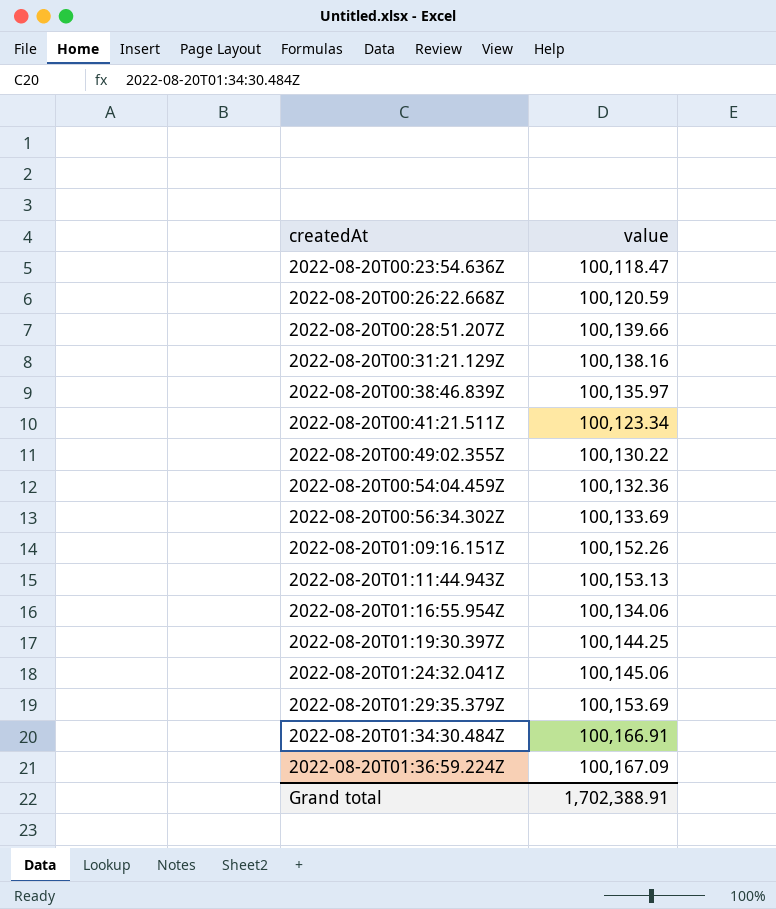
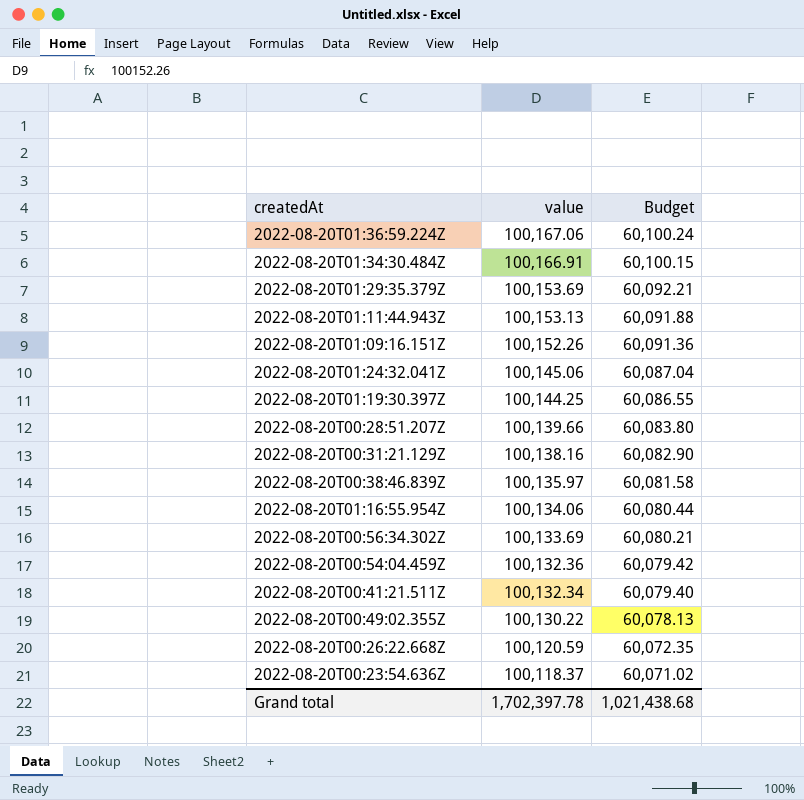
row order: createdAt ascending -> value descending
column Budget | formula: none -> [value] * 0.6
2022-08-20T01:36:59.224Z | value: 100,167.09 -> 100,167.06
2022-08-20T00:41:21.511Z | value: 100,123.34 -> 100,132.34
2022-08-20T00:23:54.636Z | value: 100,118.47 -> 100,118.37
Grand total | value: 1,702,388.91 -> 1,702,397.78

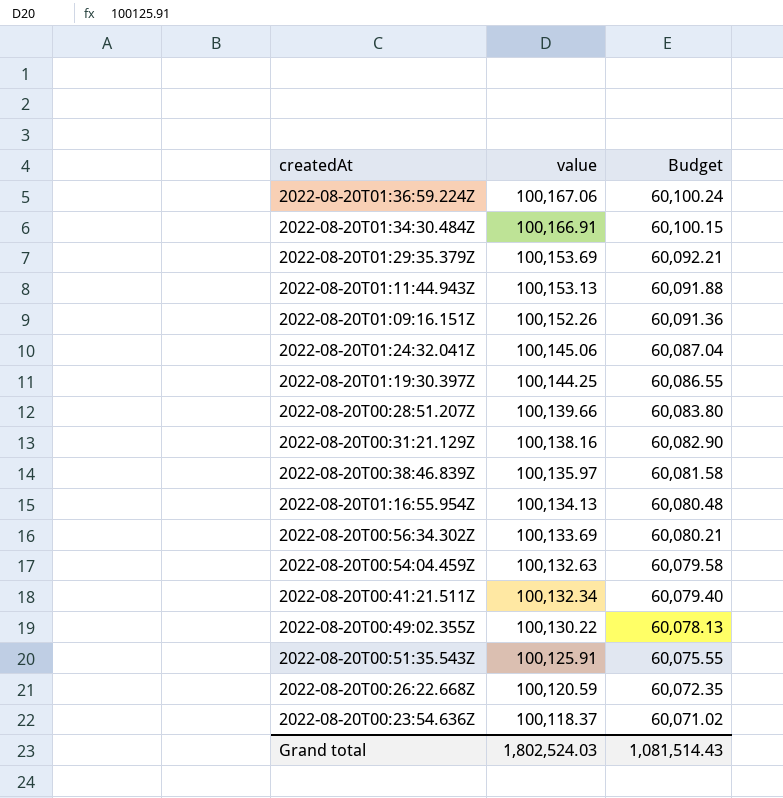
2022-08-20T01:16:55.954Z | value: 100,134.06 -> 100,134.13
2022-08-20T01:16:55.954Z | Budget: 60,080.44 -> 60,080.48
2022-08-20T00:54:04.459Z | value: 100,132.36 -> 100,132.63
2022-08-20T00:54:04.459Z | Budget: 60,079.42 -> 60,079.58
row 2022-08-20T00:51:35.543Z: none -> 100,125.91 | 60,075.55
Grand total | value: 1,702,397.78 -> 1,802,524.03
Grand total | Budget: 1,021,438.68 -> 1,081,514.43

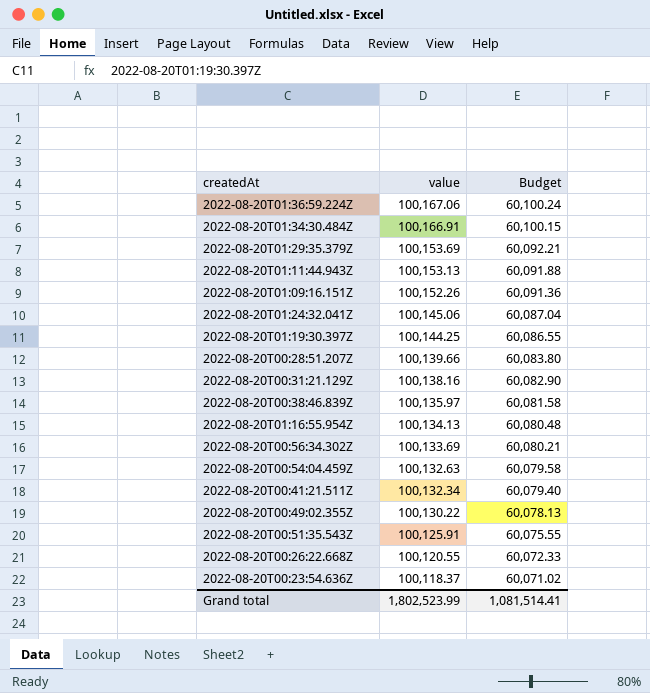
2022-08-20T00:26:22.668Z | value: 100,120.59 -> 100,120.55
2022-08-20T00:26:22.668Z | Budget: 60,072.35 -> 60,072.33
Grand total | value: 1,802,524.03 -> 1,802,523.99
Grand total | Budget: 1,081,514.43 -> 1,081,514.41

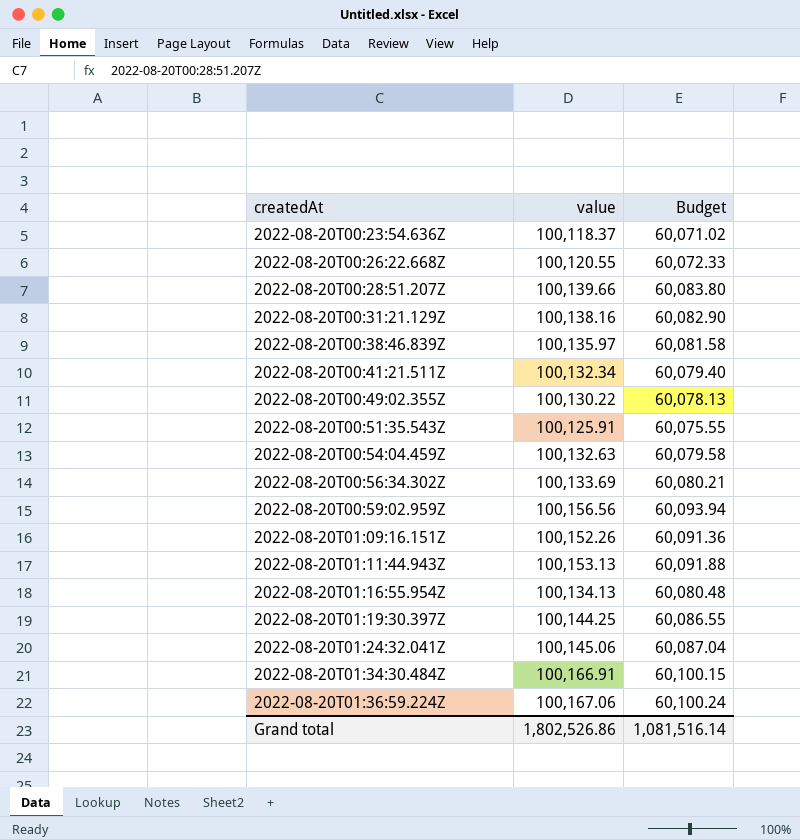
row order: value descending -> createdAt ascending
row 2022-08-20T01:29:35.379Z: 100,153.69 | 60,092.21 -> none
row 2022-08-20T00:59:02.959Z: none -> 100,156.56 | 60,093.94
Grand total | value: 1,802,523.99 -> 1,802,526.86
Grand total | Budget: 1,081,514.41 -> 1,081,516.14

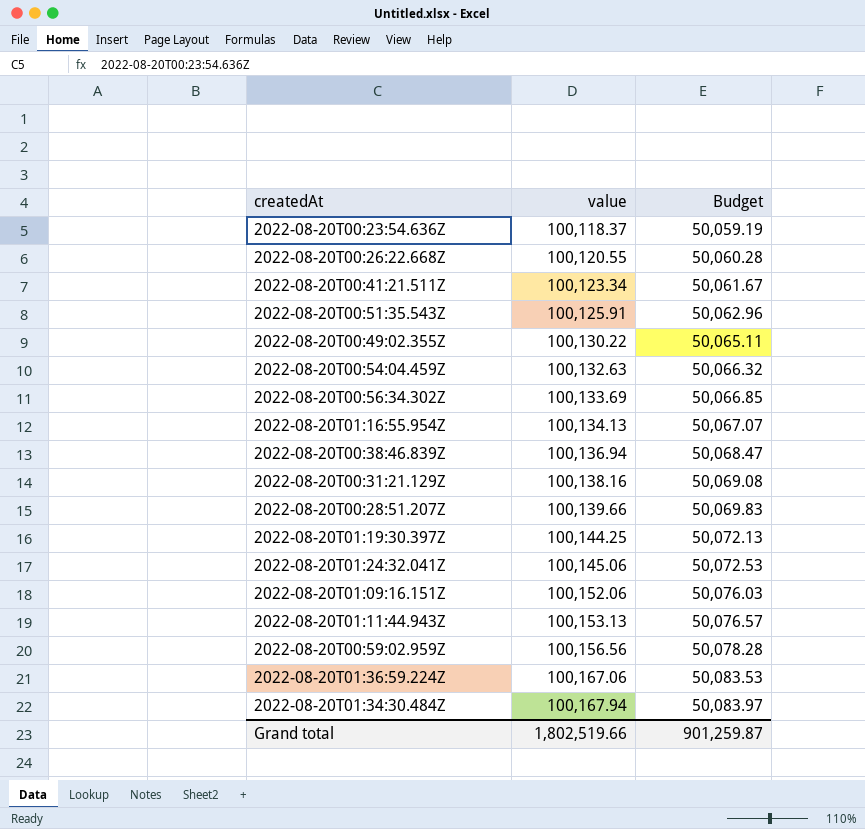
row order: createdAt ascending -> value ascending
column Budget | formula: [value] * 0.6 -> [value] * 0.5
2022-08-20T00:41:21.511Z | value: 100,132.34 -> 100,123.34
2022-08-20T00:38:46.839Z | value: 100,135.97 -> 100,136.94
2022-08-20T01:09:16.151Z | value: 100,152.26 -> 100,152.06
2022-08-20T01:34:30.484Z | value: 100,166.91 -> 100,167.94
Grand total | value: 1,802,526.86 -> 1,802,519.66
Grand total | Budget: 1,081,516.14 -> 901,259.87

